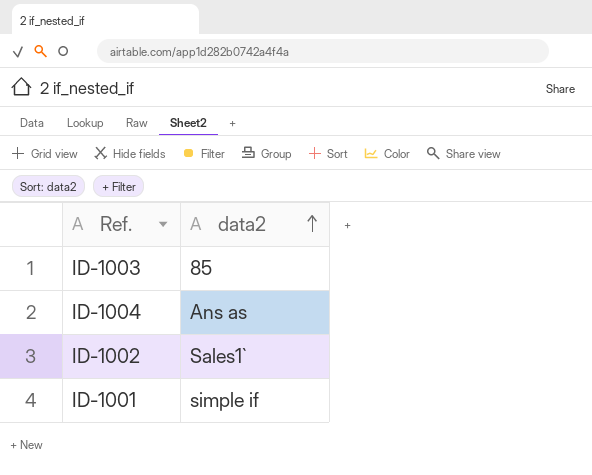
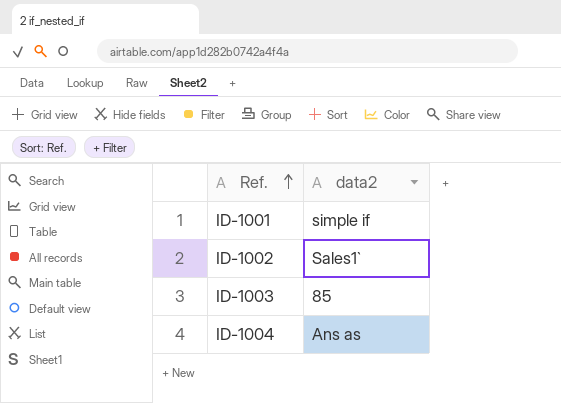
row order: data2 ascending -> Ref. ascending

